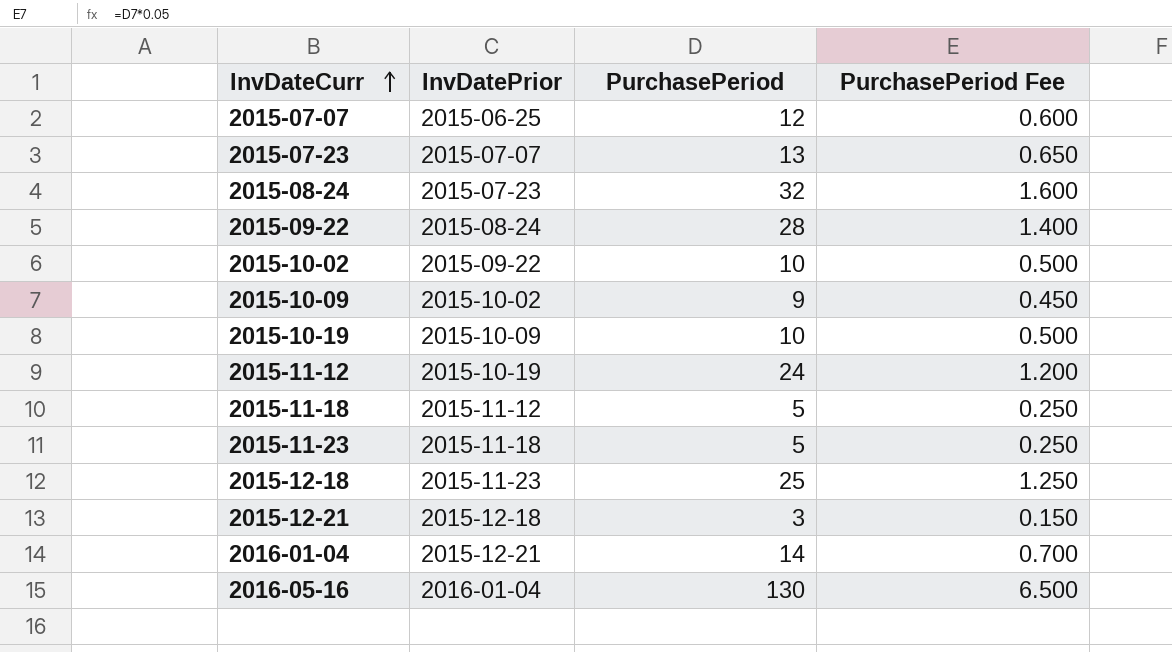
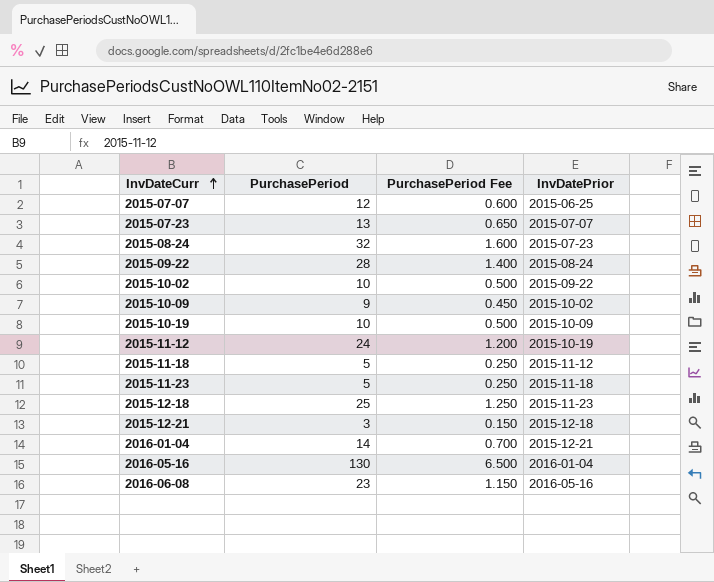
column InvDatePrior | position: 2 -> 4
row 2016-06-08: none -> 23 | 1.150 | 2016-05-16

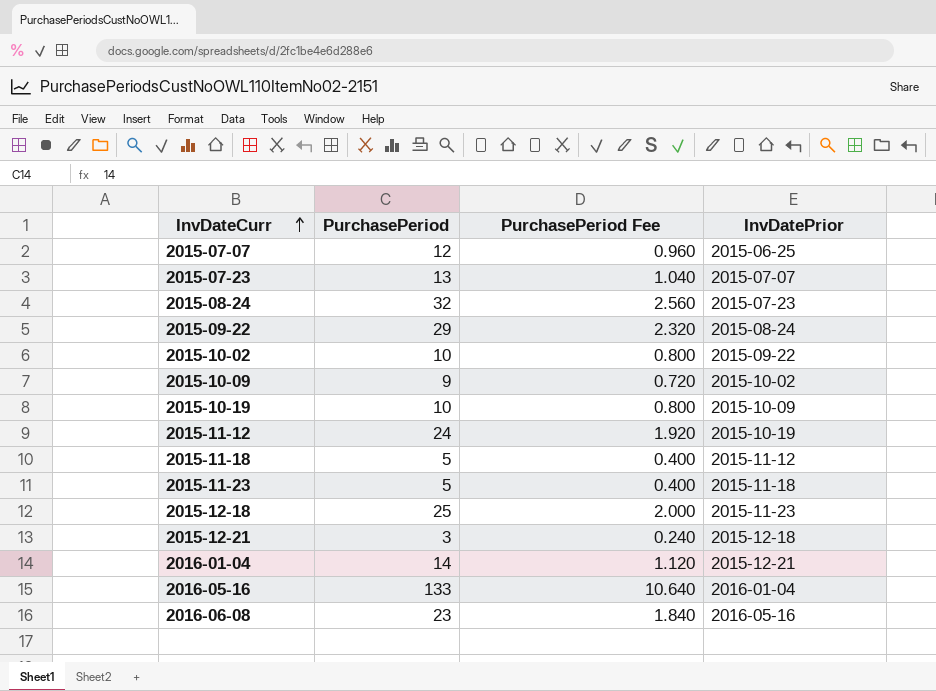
column PurchasePeriod Fee | formula: [PurchasePeriod] * 0.05 -> [PurchasePeriod] * 0.08
2015-09-22 | PurchasePeriod: 28 -> 29
2016-05-16 | PurchasePeriod: 130 -> 133

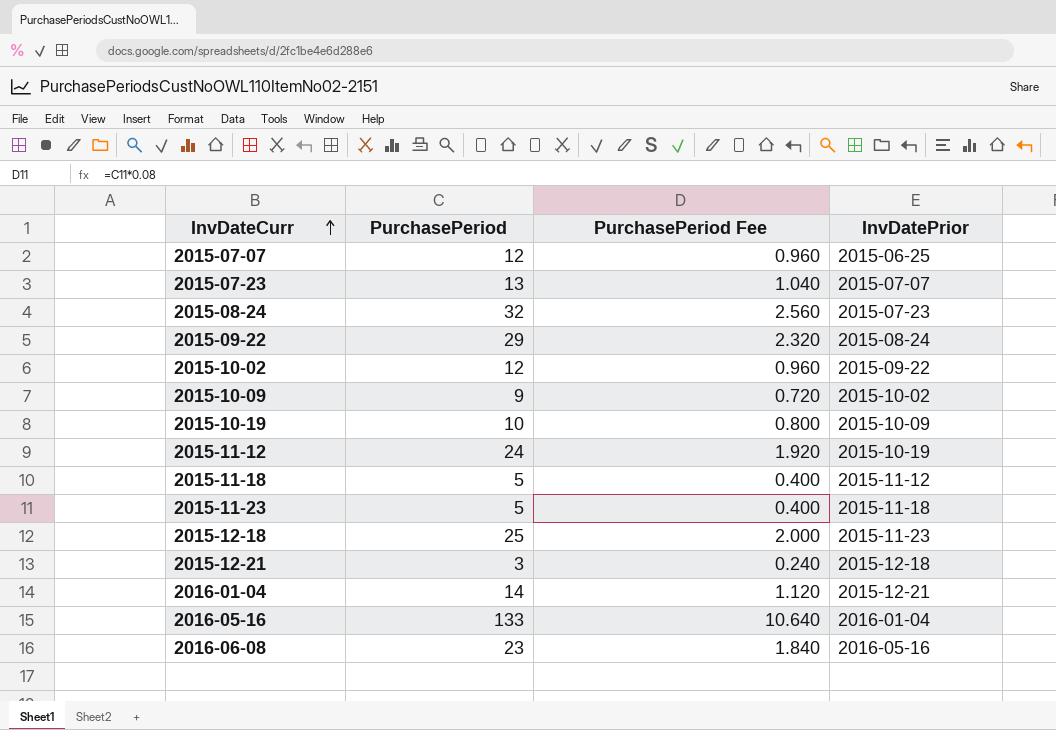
2015-10-02 | PurchasePeriod: 10 -> 12
2015-10-02 | PurchasePeriod Fee: 0.800 -> 0.960

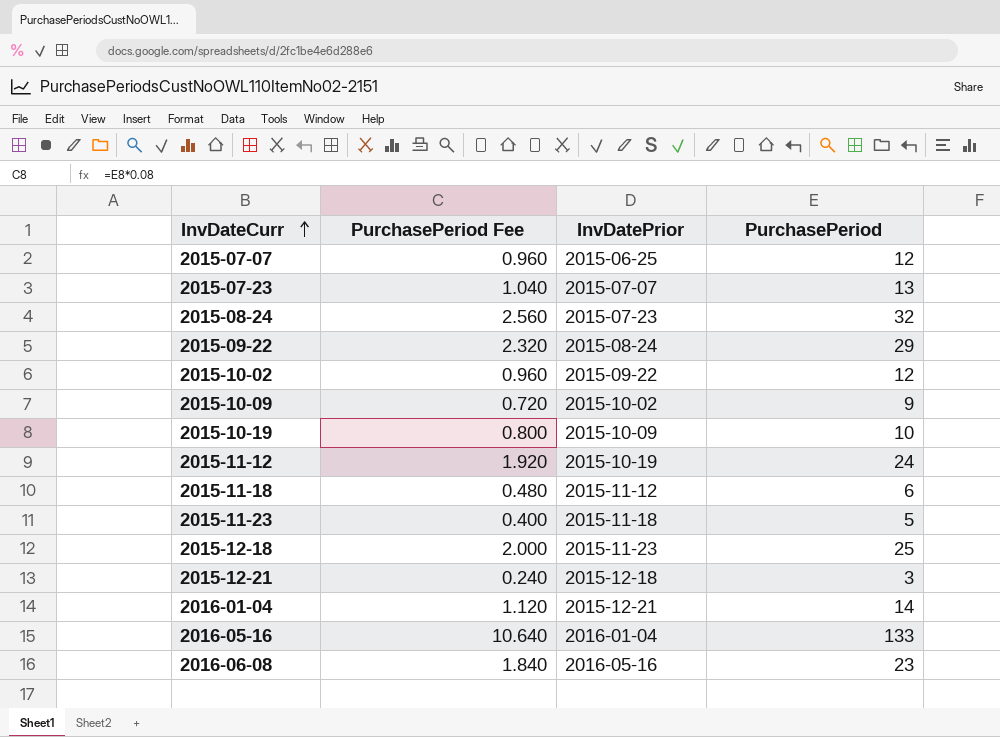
column PurchasePeriod | position: 2 -> 4
2015-11-18 | PurchasePeriod Fee: 0.400 -> 0.480
2015-11-18 | PurchasePeriod: 5 -> 6

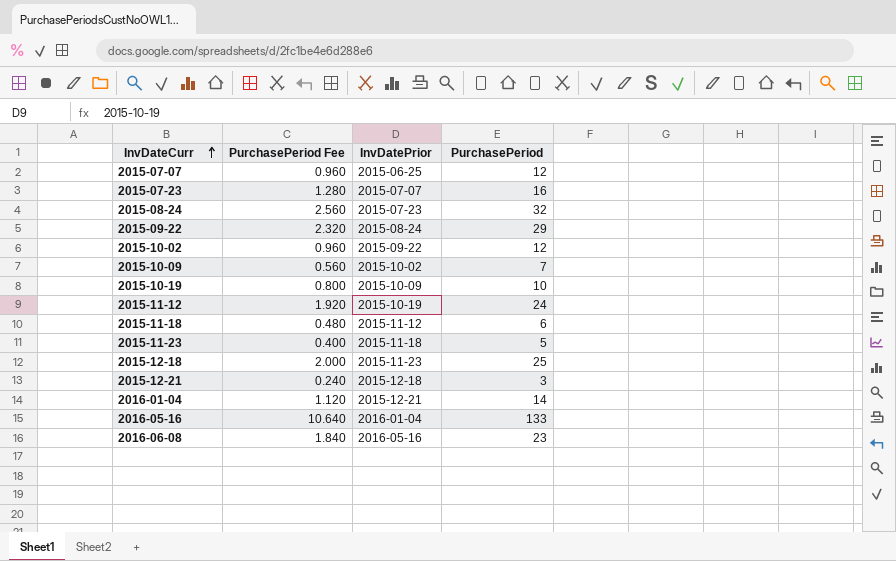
2015-07-23 | PurchasePeriod Fee: 1.040 -> 1.280
2015-07-23 | PurchasePeriod: 13 -> 16
2015-10-09 | PurchasePeriod Fee: 0.720 -> 0.560
2015-10-09 | PurchasePeriod: 9 -> 7

